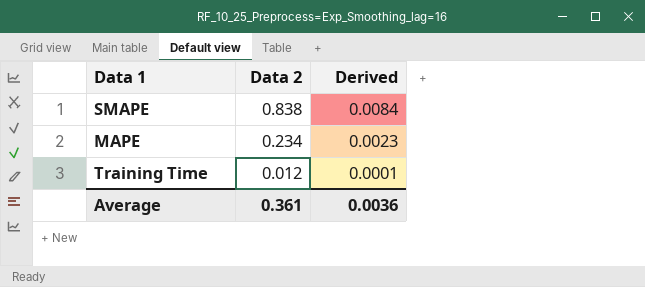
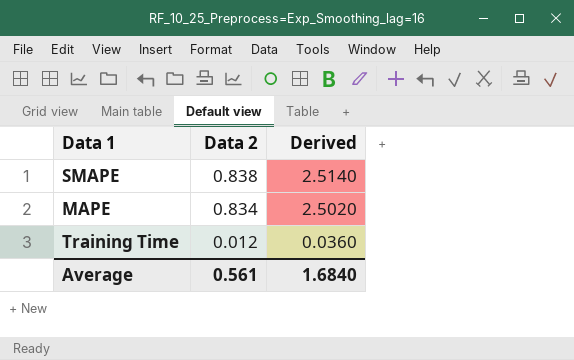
column Derived | formula: [Data 2] * 0.01 -> [Data 2] * 3
MAPE | Data 2: 0.234 -> 0.834
Average | Data 2: 0.361 -> 0.561
Average | Derived: 0.0036 -> 1.6840

